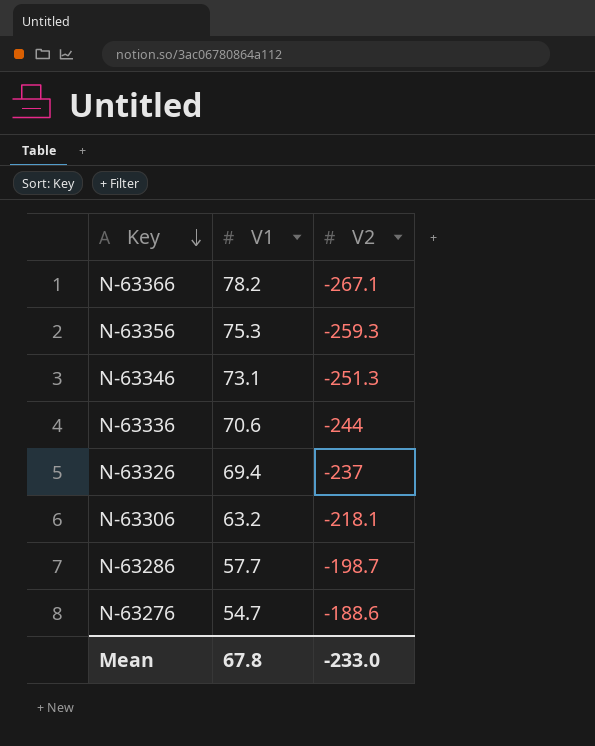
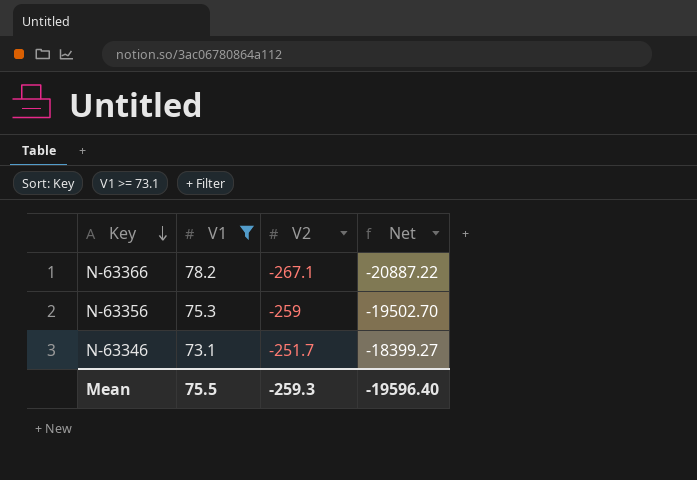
filter: none -> V1 >= 73.1
column Net | formula: none -> [V1] * [V2]
N-63356 | V2: -259.3 -> -259
N-63346 | V2: -251.3 -> -251.7
Mean | V1: 67.8 -> 75.5
Mean | V2: -233.0 -> -259.3

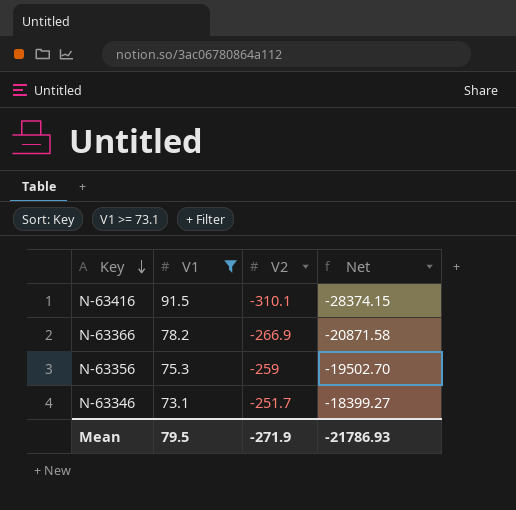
row N-63416: none -> 91.5 | -310.1 | -28374.15
N-63366 | V2: -267.1 -> -266.9
N-63366 | Net: -20887.22 -> -20871.58
Mean | V1: 75.5 -> 79.5
Mean | V2: -259.3 -> -271.9
Mean | Net: -19596.40 -> -21786.93

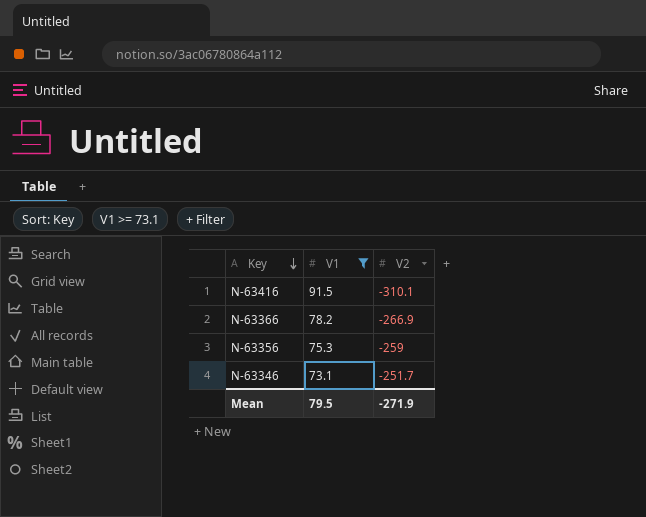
column Net | formula: [V1] * [V2] -> none

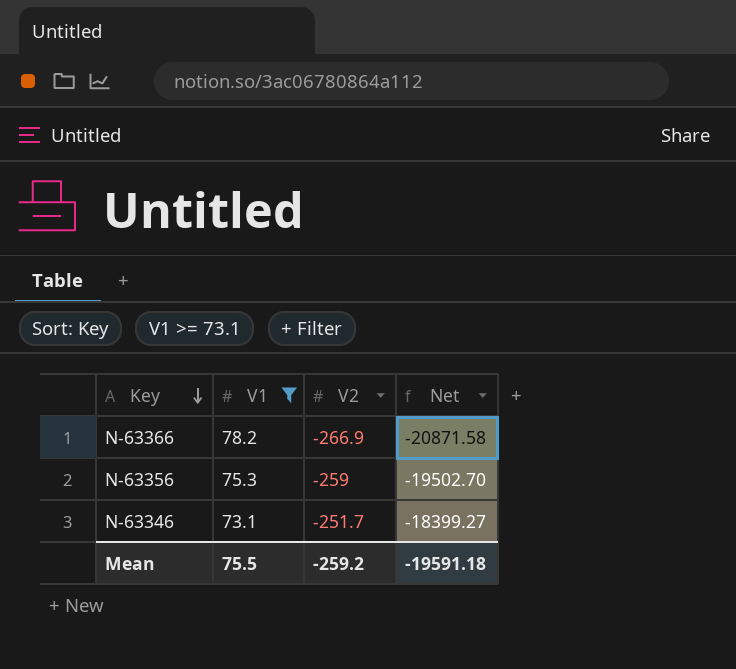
column Net | formula: none -> [V1] * [V2]
row N-63416: 91.5 | -310.1 -> none
Mean | V1: 79.5 -> 75.5
Mean | V2: -271.9 -> -259.2

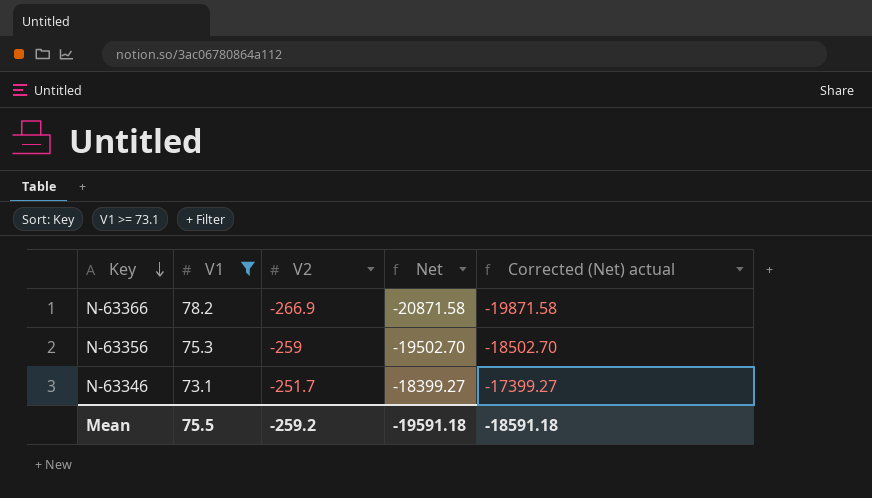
column Corrected (Net) actual | formula: none -> [Net] + 1000

